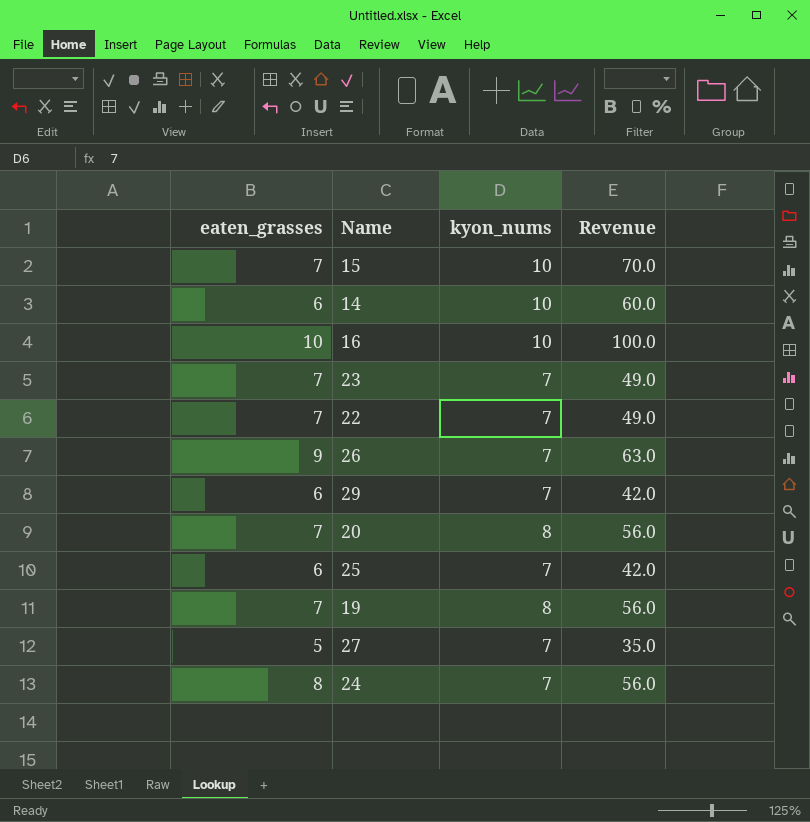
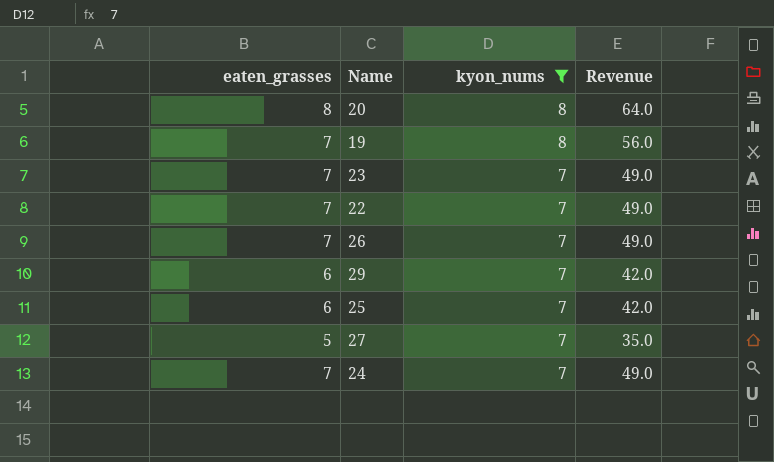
filter: none -> kyon_nums != 10
row order: none -> kyon_nums descending
20 | eaten_grasses: 7 -> 8
20 | Revenue: 56.0 -> 64.0
26 | eaten_grasses: 9 -> 7
26 | Revenue: 63.0 -> 49.0
24 | eaten_grasses: 8 -> 7
24 | Revenue: 56.0 -> 49.0

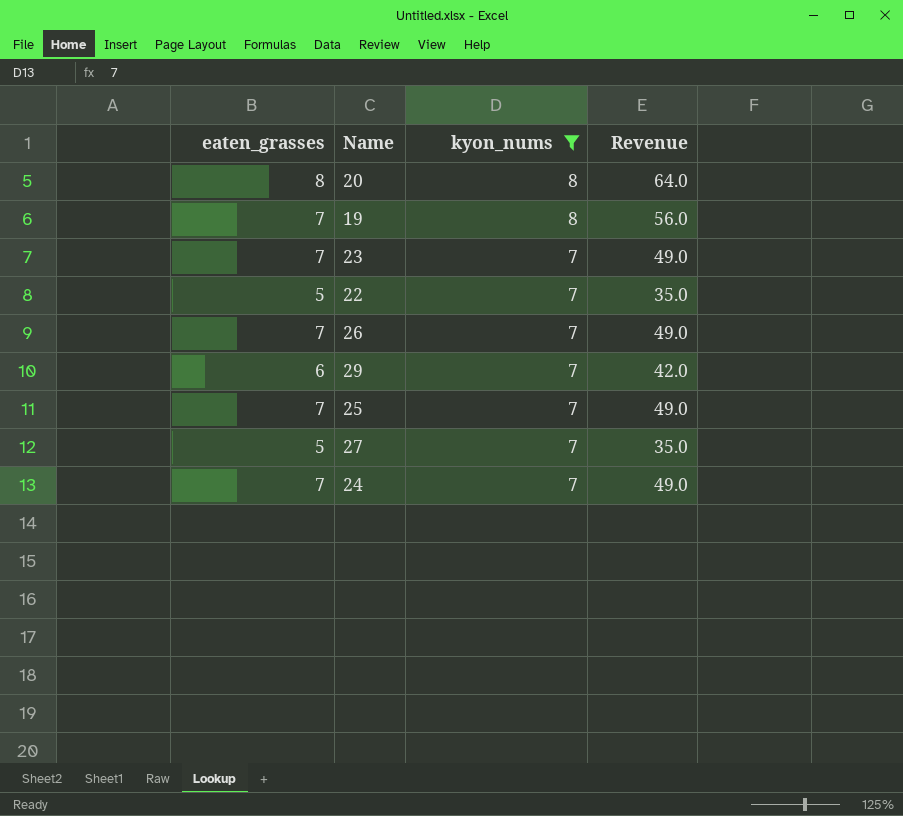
22 | eaten_grasses: 7 -> 5
22 | Revenue: 49.0 -> 35.0
25 | eaten_grasses: 6 -> 7
25 | Revenue: 42.0 -> 49.0

